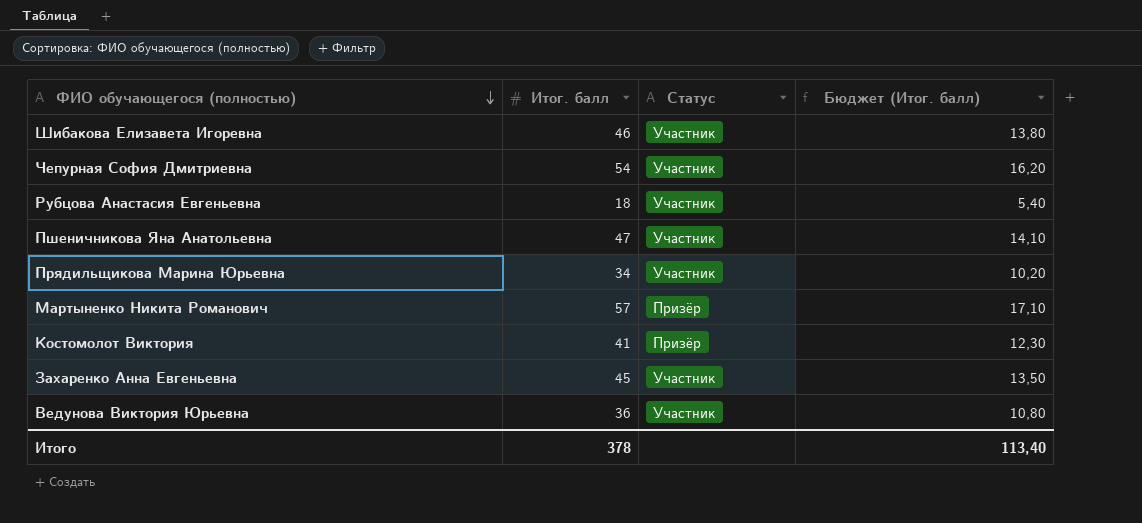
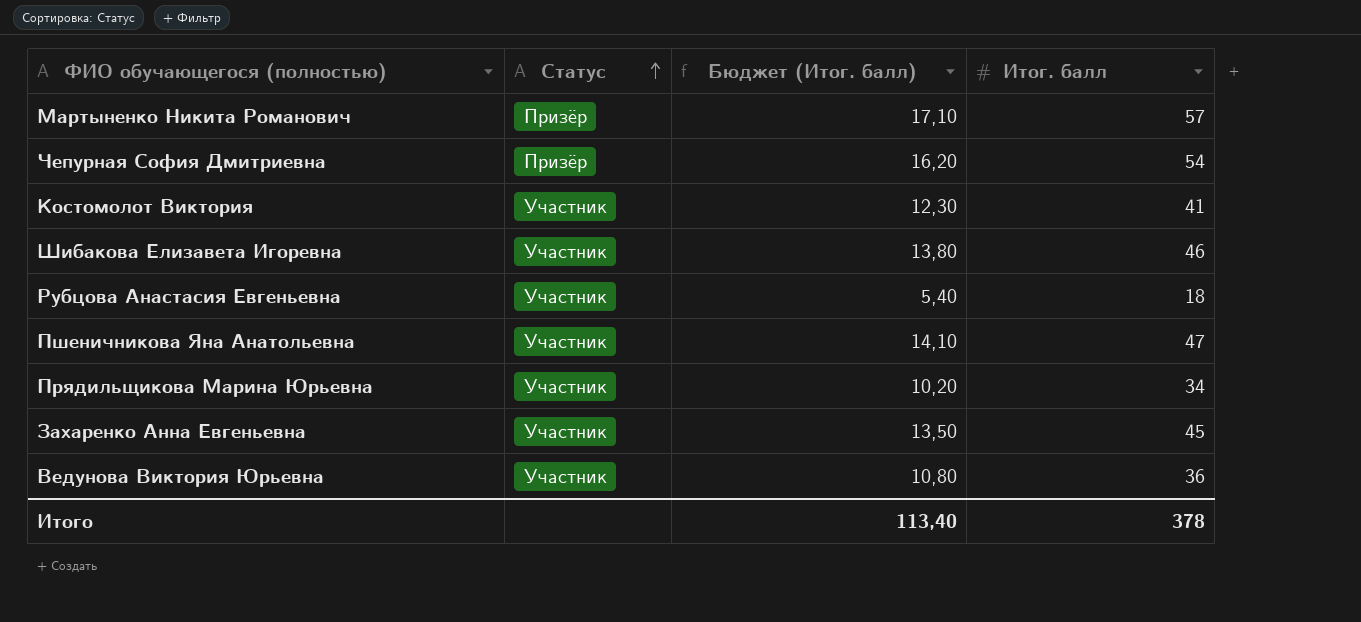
row order: ФИО обучающегося (полностью) descending -> Статус ascending
column Итог. балл | position: 2 -> 4
Чепурная София Дмитриевна | Статус: Участник -> Призёр
Костомолот Виктория | Статус: Призёр -> Участник

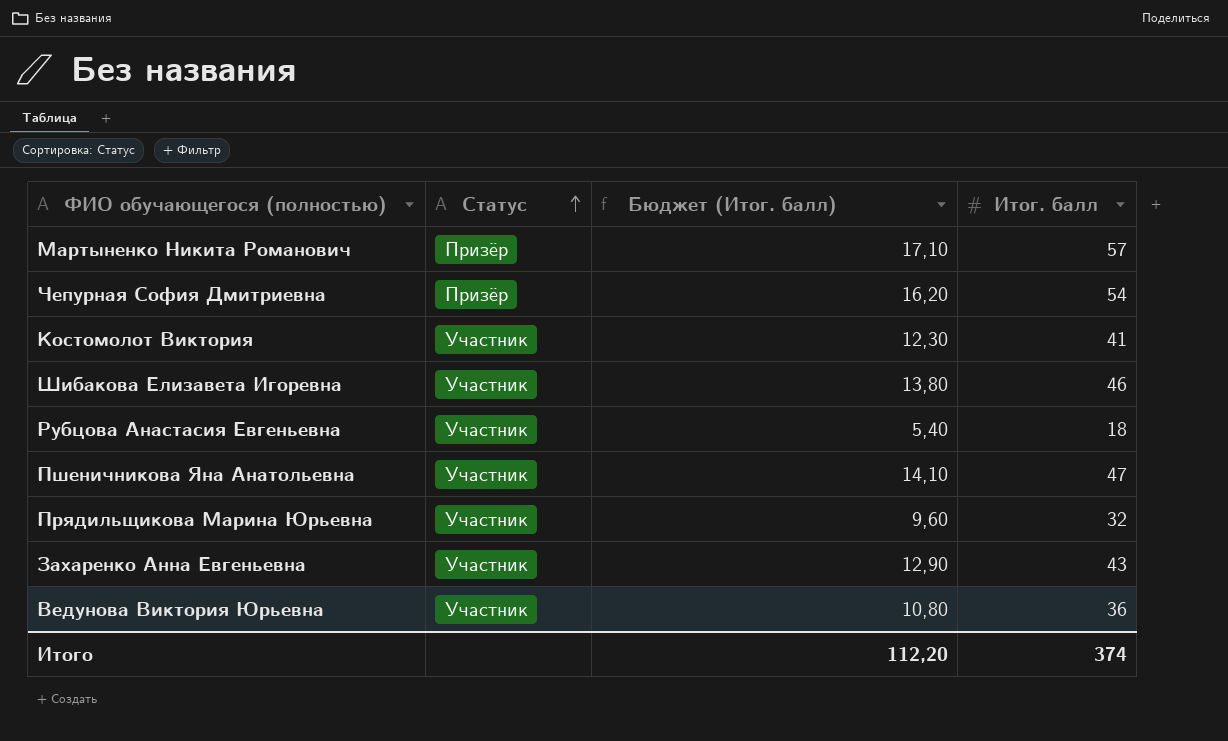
Прядильщикова Марина Юрьевна | Бюджет (Итог. балл): 10,20 -> 9,60
Прядильщикова Марина Юрьевна | Итог. балл: 34 -> 32
Захаренко Анна Евгеньевна | Бюджет (Итог. балл): 13,50 -> 12,90
Захаренко Анна Евгеньевна | Итог. балл: 45 -> 43
Итого | Бюджет (Итог. балл): 113,40 -> 112,20
Итого | Итог. балл: 378 -> 374

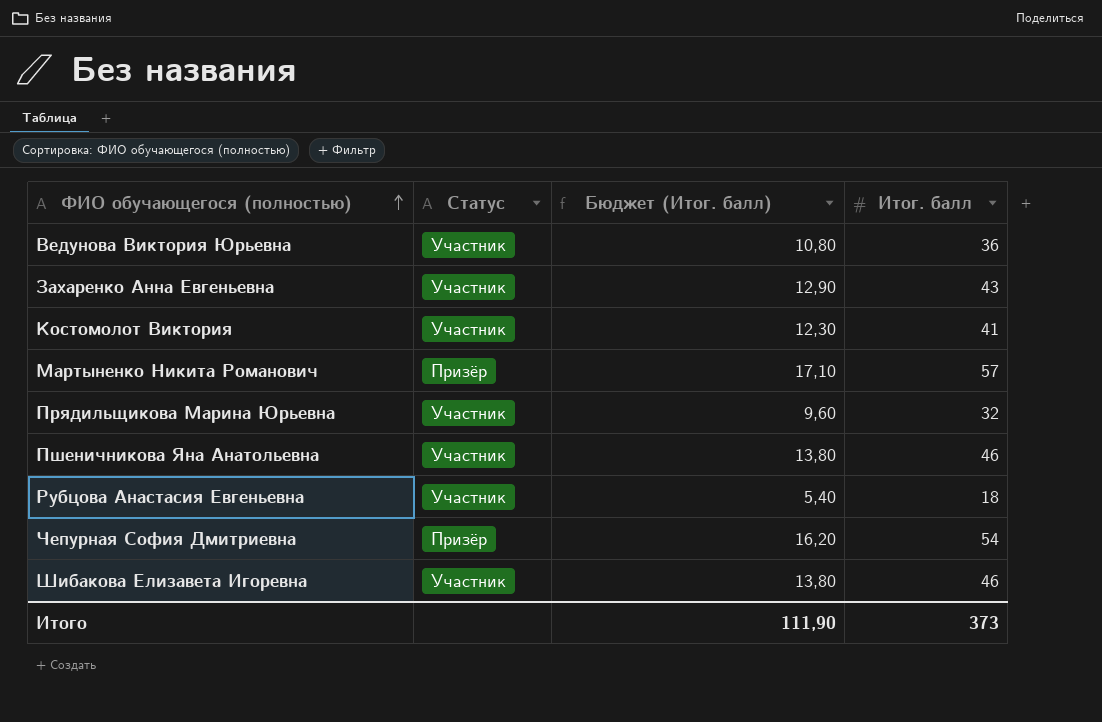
row order: Статус ascending -> ФИО обучающегося (полностью) ascending
Пшеничникова Яна Анатольевна | Бюджет (Итог. балл): 14,10 -> 13,80
Пшеничникова Яна Анатольевна | Итог. балл: 47 -> 46
Итого | Бюджет (Итог. балл): 112,20 -> 111,90
Итого | Итог. балл: 374 -> 373

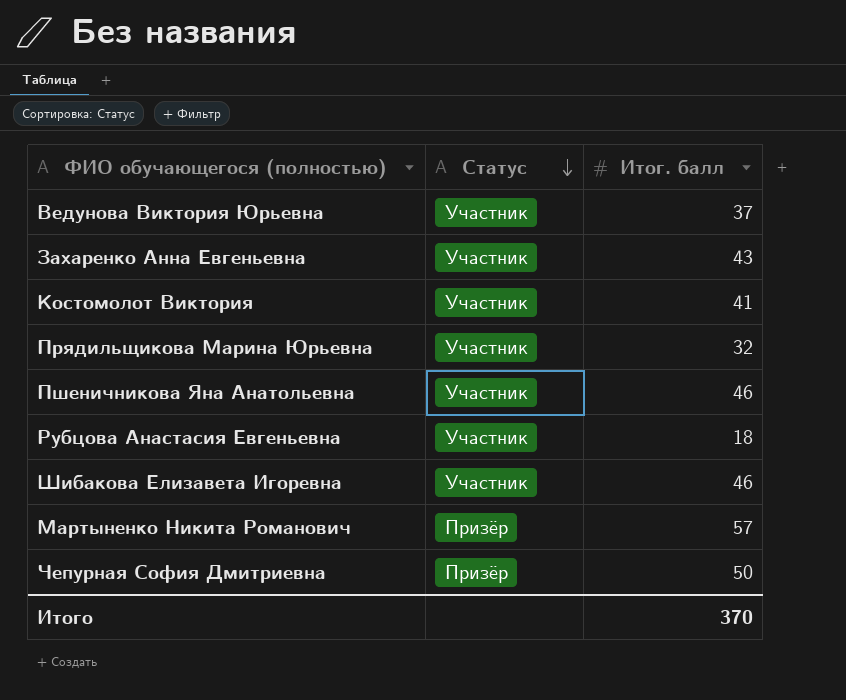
row order: ФИО обучающегося (полностью) ascending -> Статус descending
column Бюджет (Итог. балл) | formula: [Итог. балл] * 0,3 -> none
Ведунова Виктория Юрьевна | Итог. балл: 36 -> 37
Чепурная София Дмитриевна | Итог. балл: 54 -> 50
Итого | Итог. балл: 373 -> 370

